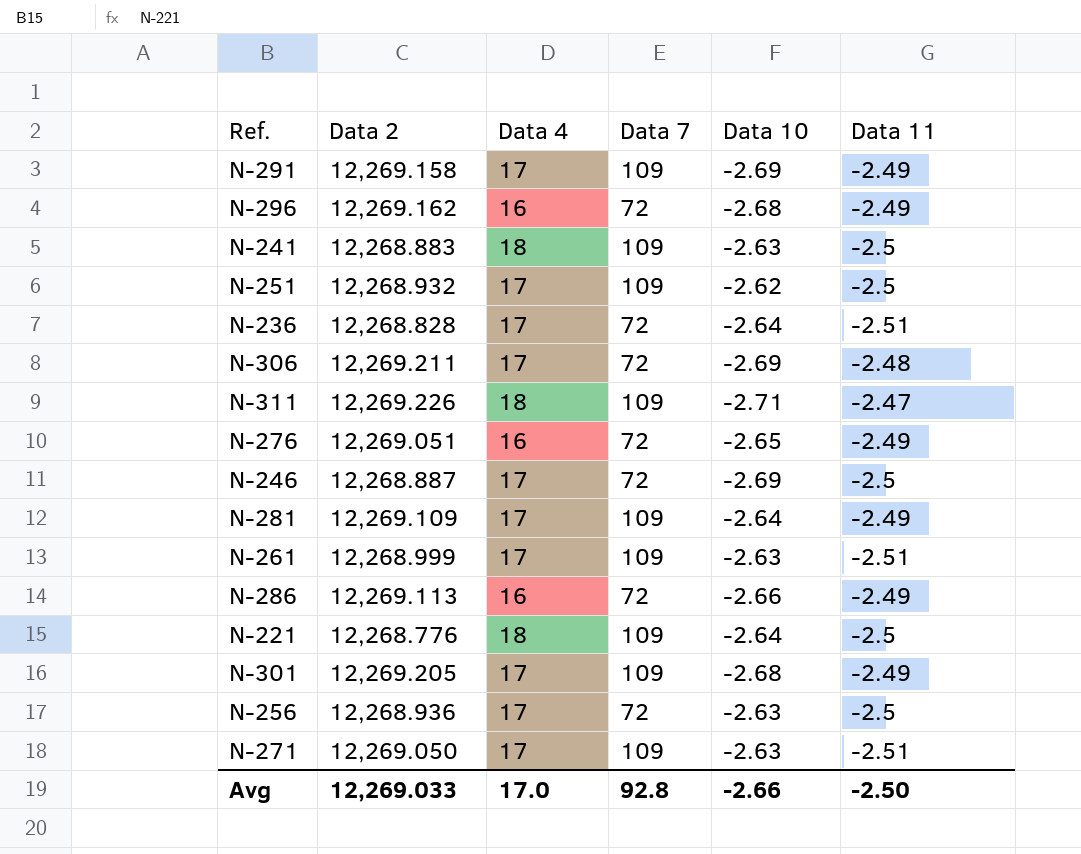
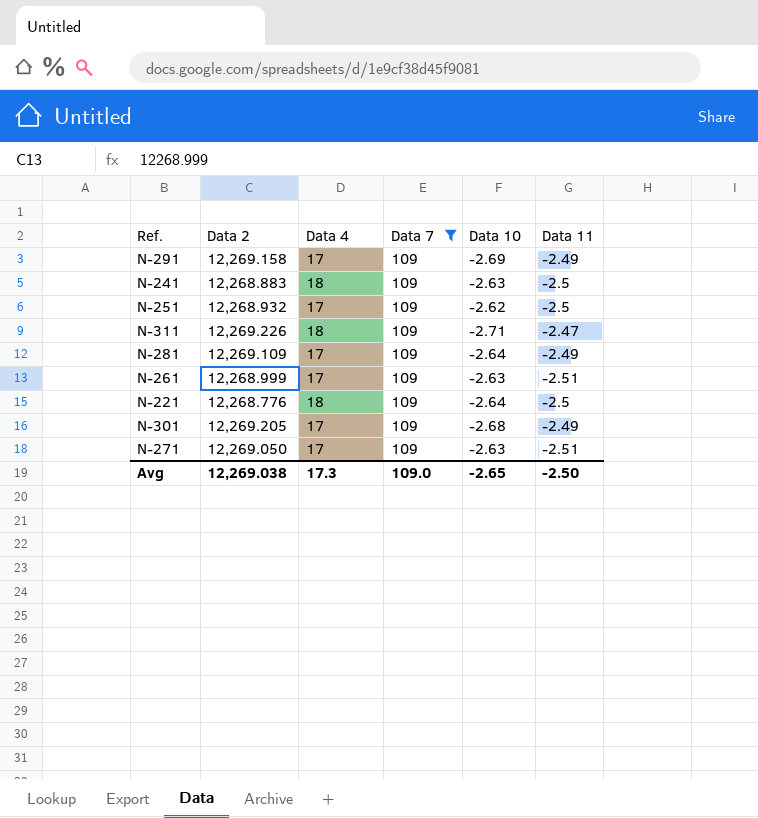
filter: none -> Data 7 = 109
Avg | Data 2: 12,269.033 -> 12,269.038
Avg | Data 4: 17.0 -> 17.3
Avg | Data 7: 92.8 -> 109.0
Avg | Data 10: -2.66 -> -2.65

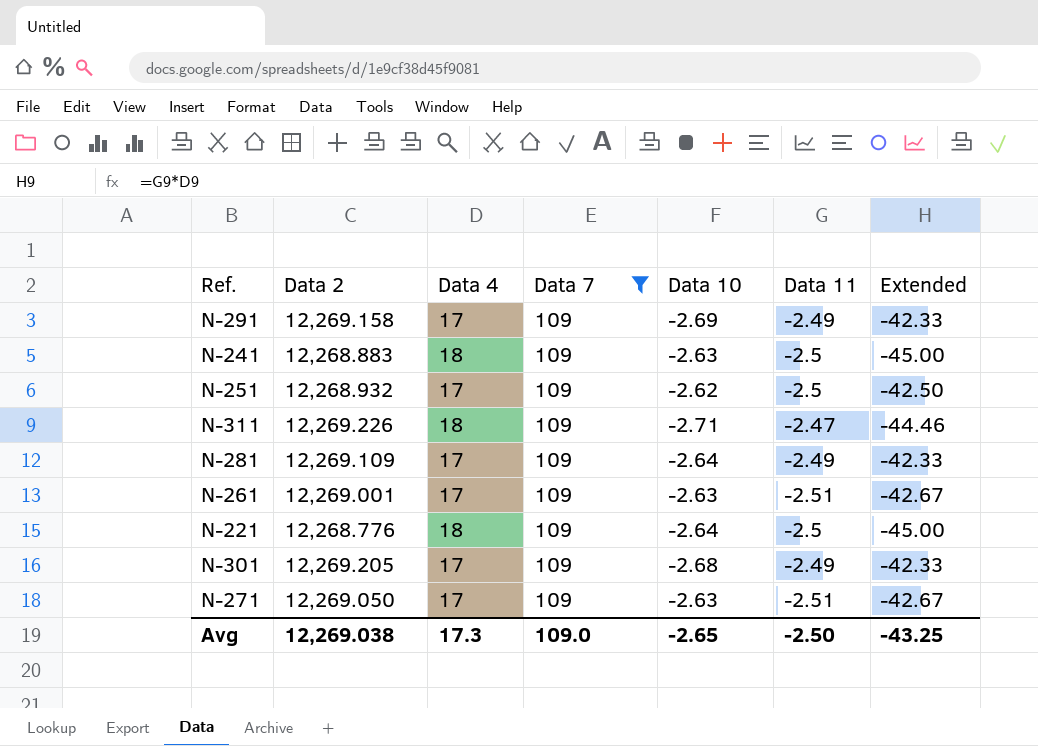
column Extended | formula: none -> [Data 4] * [Data 11]
N-261 | Data 2: 12,268.999 -> 12,269.001

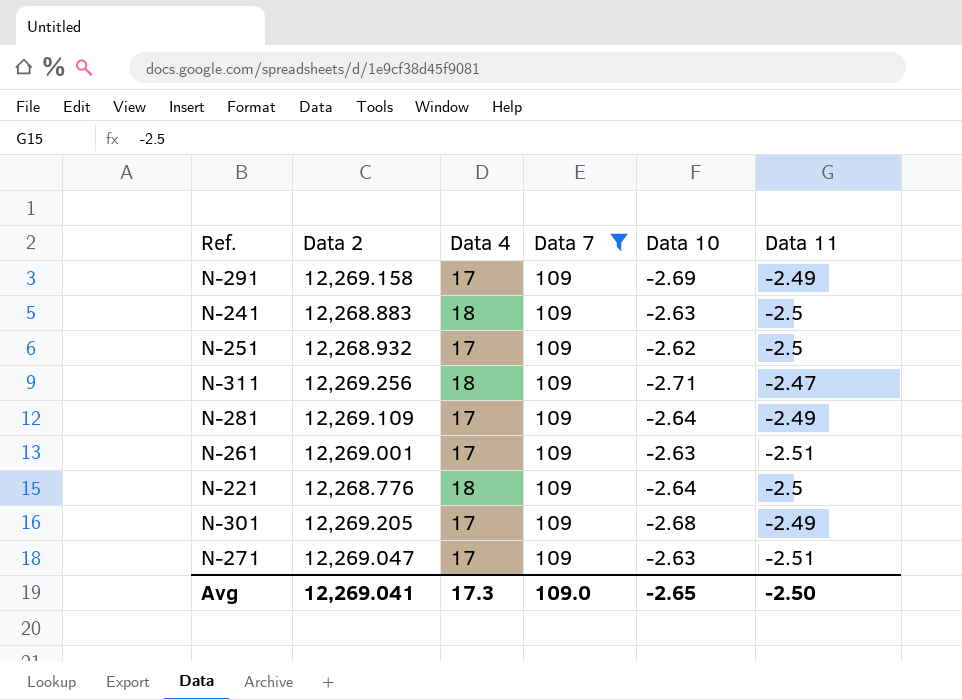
column Extended | formula: [Data 4] * [Data 11] -> none
N-311 | Data 2: 12,269.226 -> 12,269.256
N-271 | Data 2: 12,269.050 -> 12,269.047
Avg | Data 2: 12,269.038 -> 12,269.041

